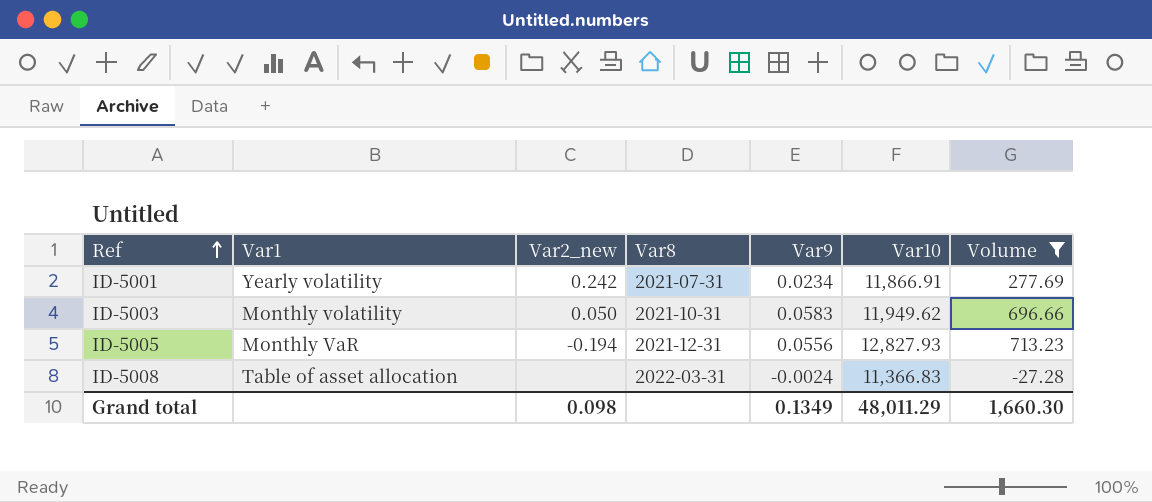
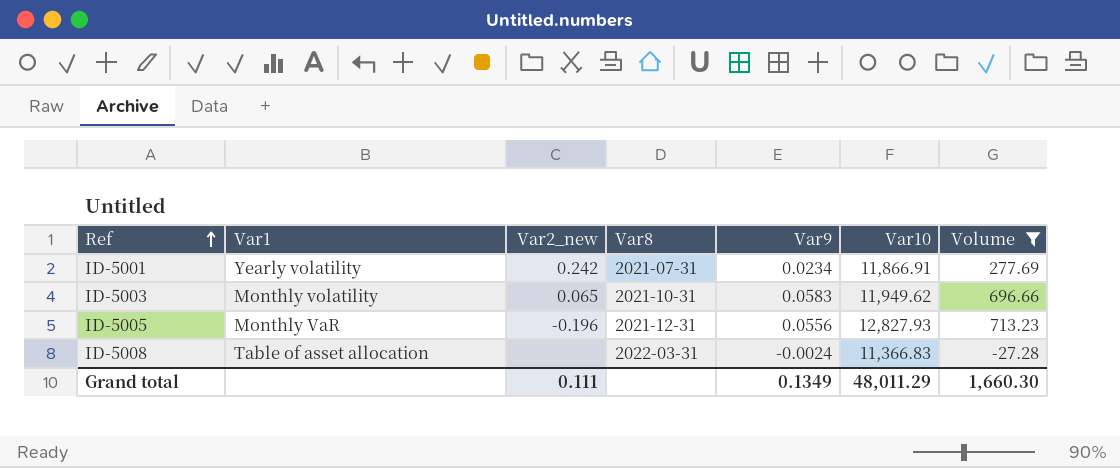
ID-5003 | Var2_new: 0.050 -> 0.065
ID-5005 | Var2_new: -0.194 -> -0.196
Grand total | Var2_new: 0.098 -> 0.111

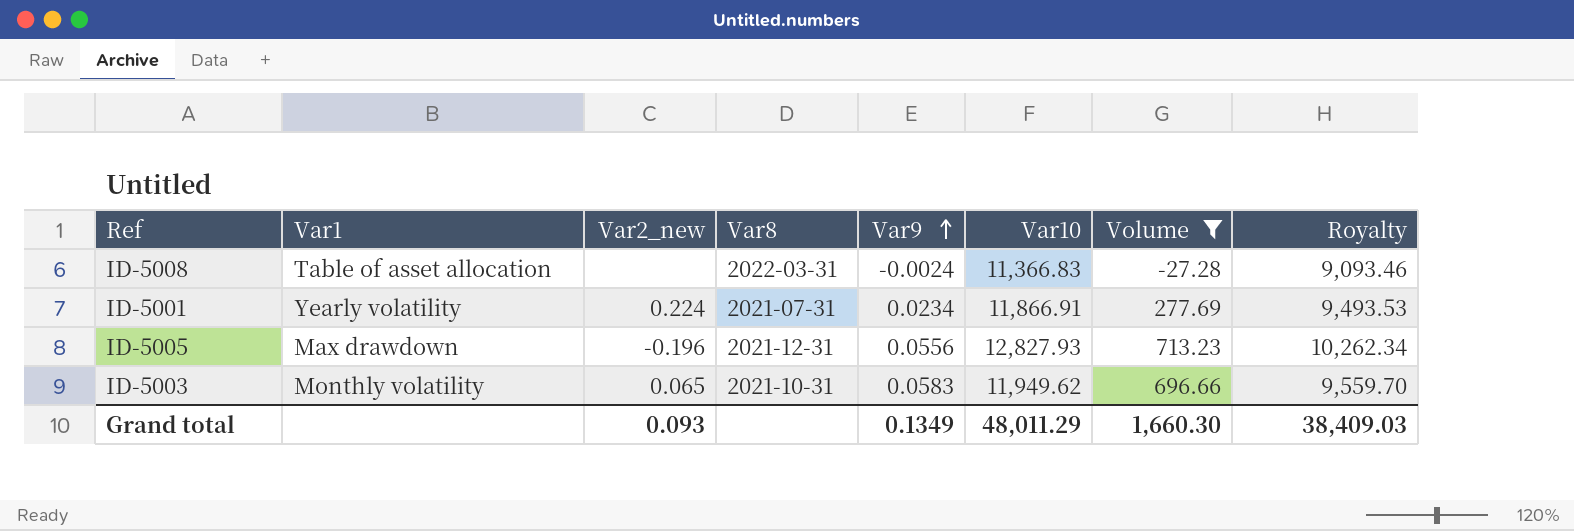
row order: Ref ascending -> Var9 ascending
column Royalty | formula: none -> [Var10] * 0.8
ID-5001 | Var2_new: 0.242 -> 0.224
ID-5005 | Var1: Monthly VaR -> Max drawdown
Grand total | Var2_new: 0.111 -> 0.093

